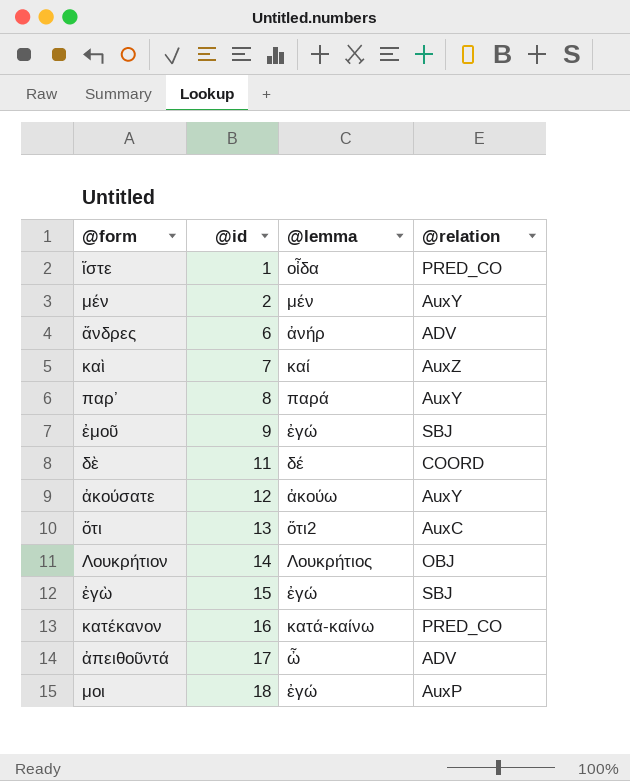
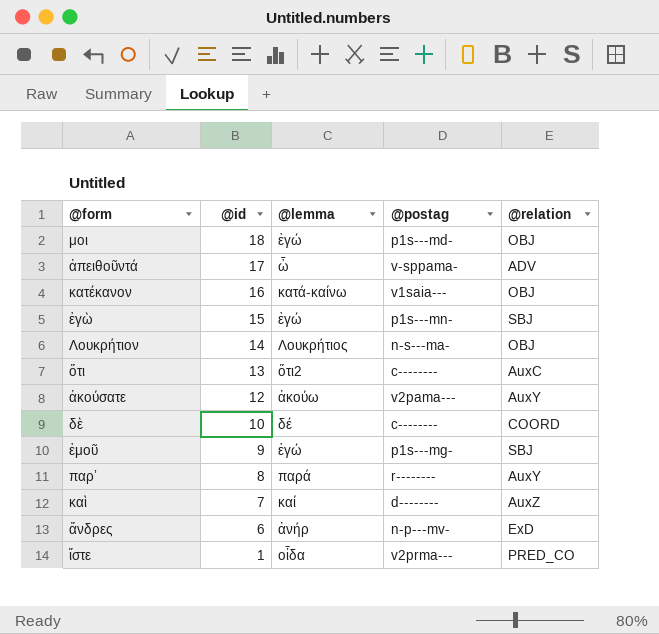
row order: @id ascending -> @id descending
column @postag | position: none -> 4
row μέν: 2 | μέν | AuxY -> none
μοι | @relation: AuxP -> OBJ
κατέκανον | @relation: PRED_CO -> OBJ
δὲ | @id: 11 -> 10
ἄνδρες | @relation: ADV -> ExD

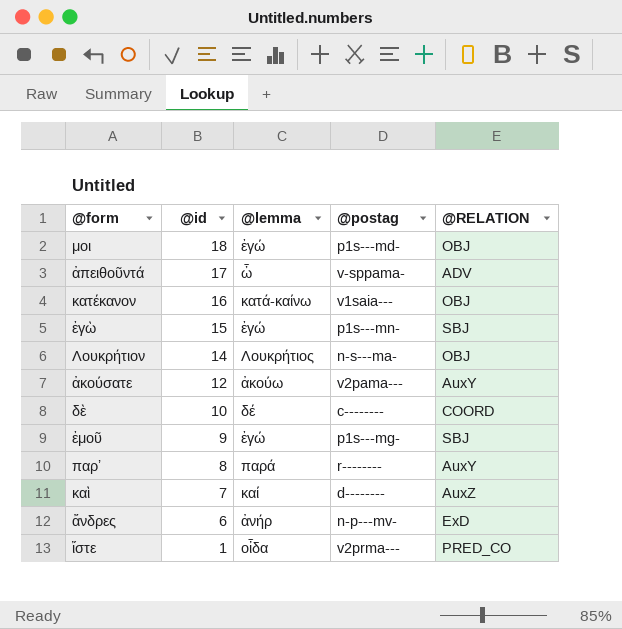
column name: @relation -> @RELATION
row ὅτι: 13 | ὅτι2 | c-------- | AuxC -> none

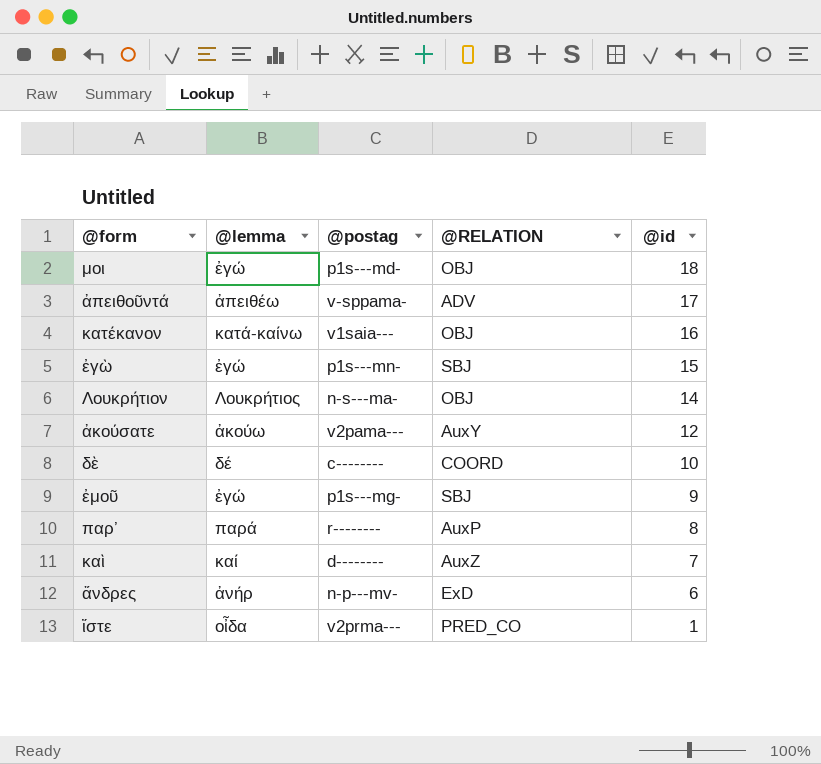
column @id | position: 2 -> 5
ἀπειθοῦντά | @lemma: ὦ -> ἀπειθέω
παρʼ | @RELATION: AuxY -> AuxP

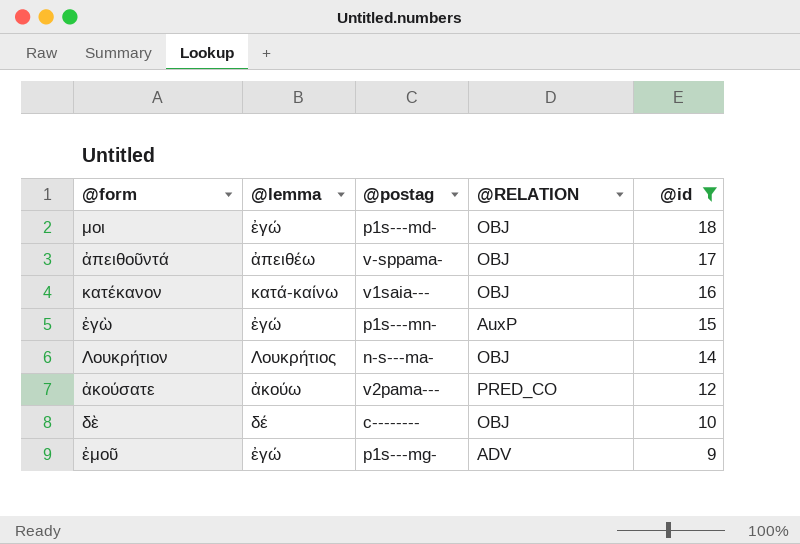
filter: none -> @id >= 9
ἀπειθοῦντά | @RELATION: ADV -> OBJ
ἐγὼ | @RELATION: SBJ -> AuxP
ἀκούσατε | @RELATION: AuxY -> PRED_CO
δὲ | @RELATION: COORD -> OBJ
ἐμοῦ | @RELATION: SBJ -> ADV

